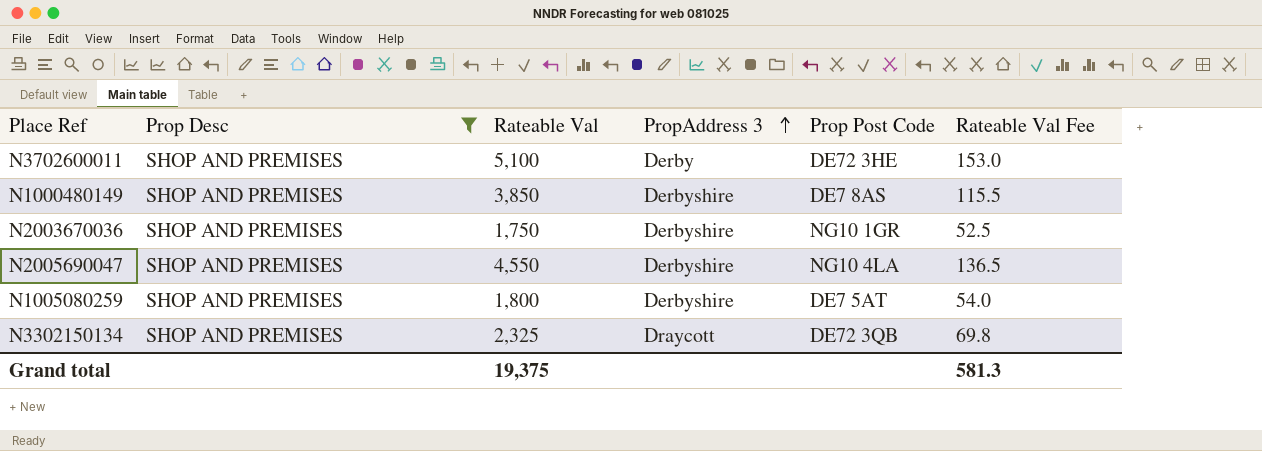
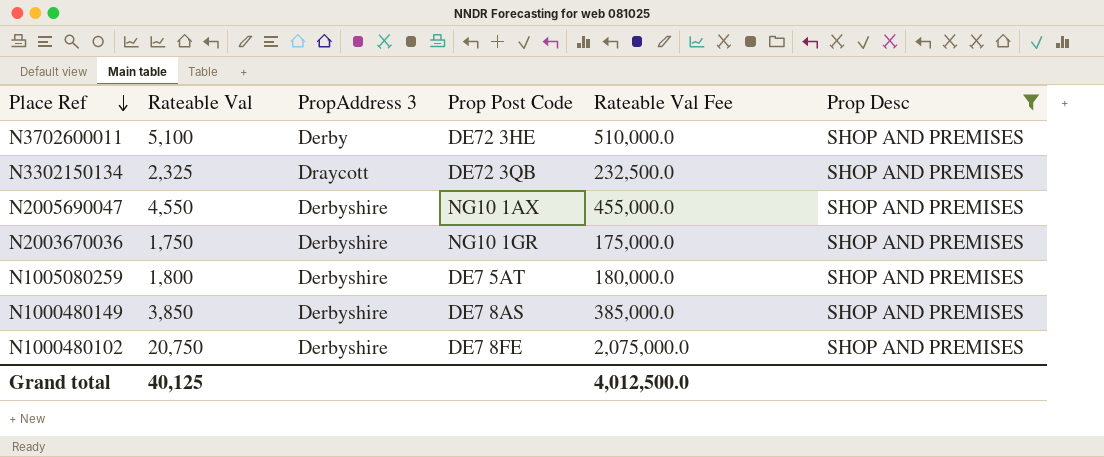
row order: PropAddress 3 ascending -> Place Ref descending
column Rateable Val Fee | formula: [Rateable Val] * 0.03 -> [Rateable Val] * 100
column Prop Desc | position: 2 -> 6
N2005690047 | Prop Post Code: NG10 4LA -> NG10 1AX
row N1000480102: none -> 20,750 | Derbyshire | DE7 8FE | 2,075,000.0 | SHOP AND PREMISES
Grand total | Rateable Val: 19,375 -> 40,125
Grand total | Rateable Val Fee: 581.3 -> 4,012,500.0

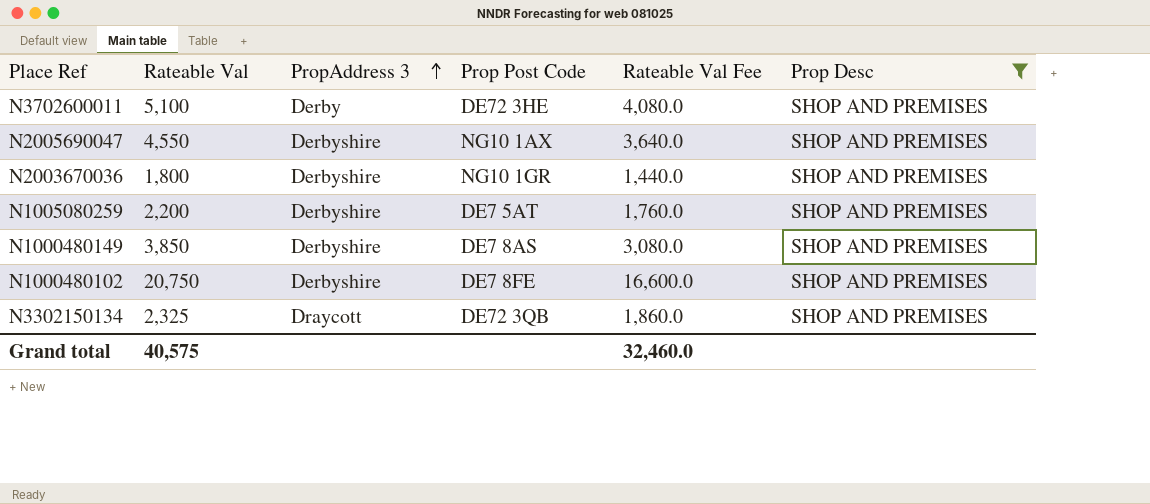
row order: Place Ref descending -> PropAddress 3 ascending
column Rateable Val Fee | formula: [Rateable Val] * 100 -> [Rateable Val] * 0.8
N2003670036 | Rateable Val: 1,750 -> 1,800
N1005080259 | Rateable Val: 1,800 -> 2,200
Grand total | Rateable Val: 40,125 -> 40,575
Grand total | Rateable Val Fee: 4,012,500.0 -> 32,460.0

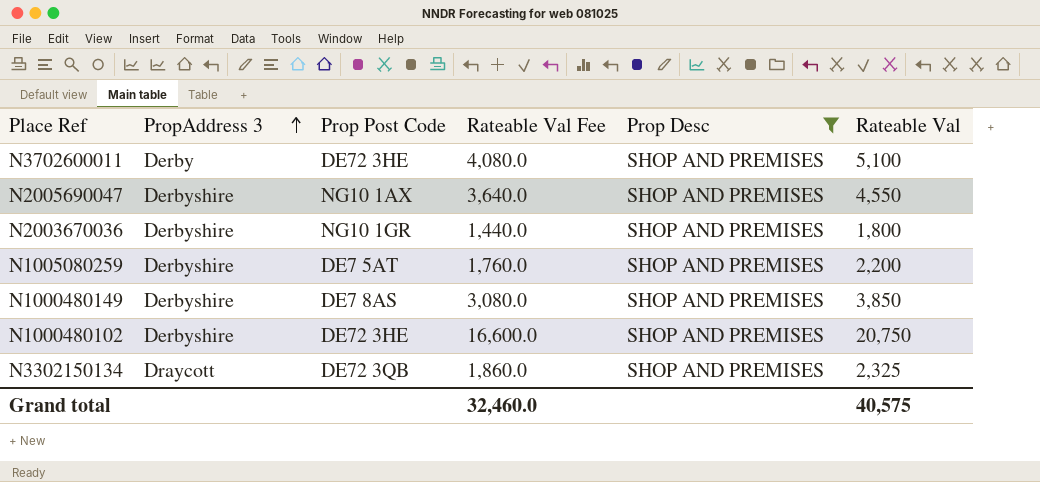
column Rateable Val | position: 2 -> 6
N1000480102 | Prop Post Code: DE7 8FE -> DE72 3HE

